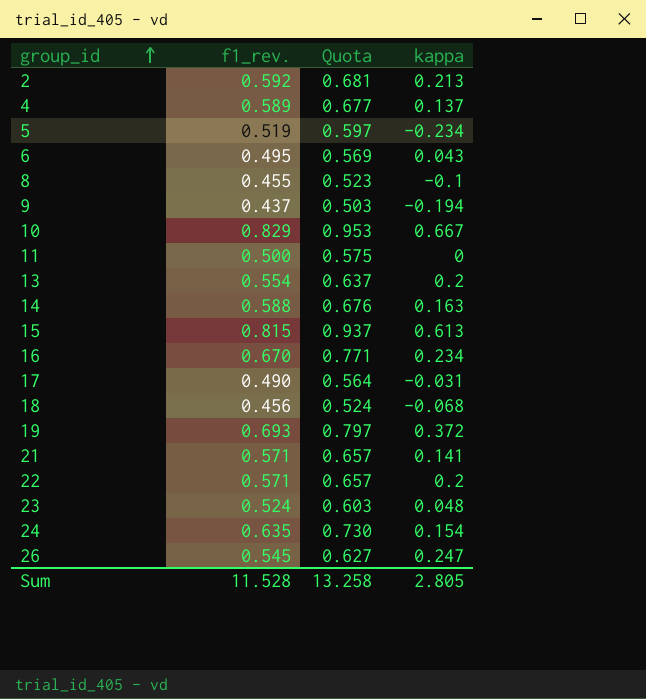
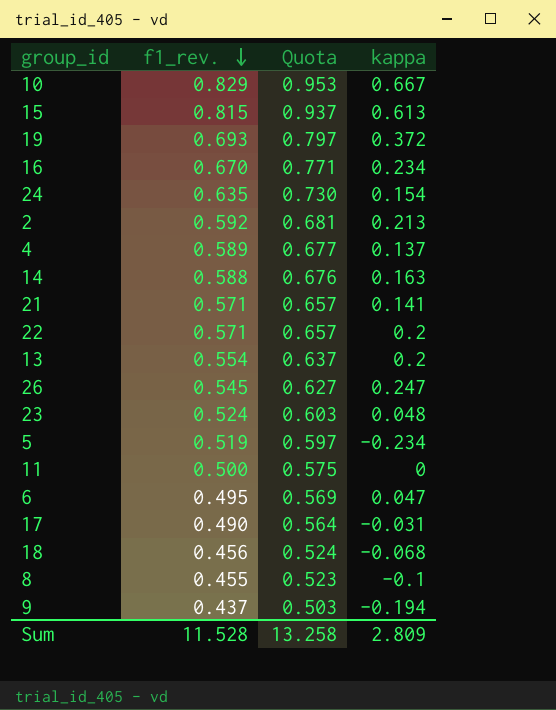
row order: group_id ascending -> f1_rev. descending
6 | kappa: 0.043 -> 0.047
Sum | kappa: 2.805 -> 2.809

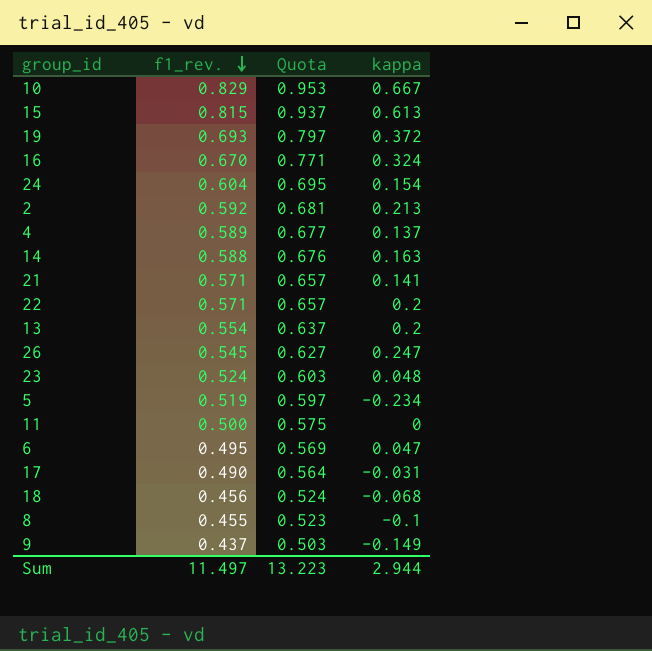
16 | kappa: 0.234 -> 0.324
24 | f1_rev.: 0.635 -> 0.604
24 | Quota: 0.730 -> 0.695
9 | kappa: -0.194 -> -0.149
Sum | f1_rev.: 11.528 -> 11.497
Sum | Quota: 13.258 -> 13.223
Sum | kappa: 2.809 -> 2.944

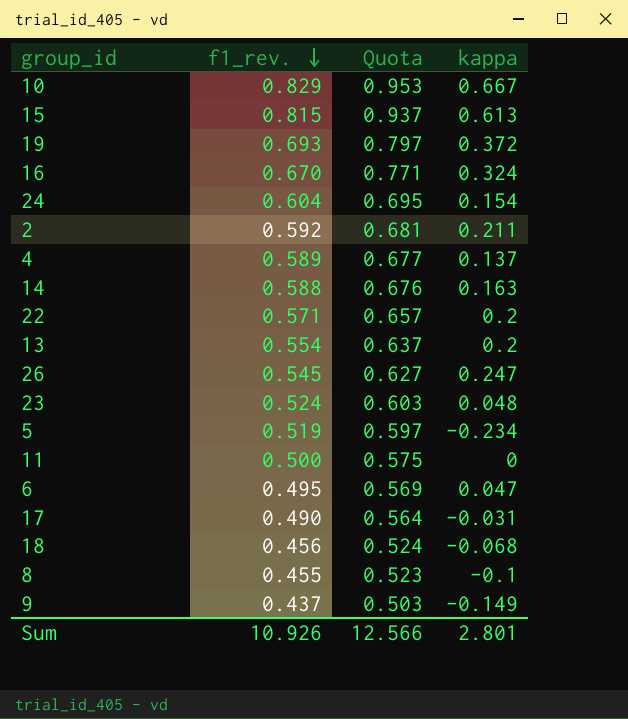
row 21: 0.571 | 0.657 | 0.141 -> none
2 | kappa: 0.213 -> 0.211
Sum | f1_rev.: 11.497 -> 10.926
Sum | Quota: 13.223 -> 12.566
Sum | kappa: 2.944 -> 2.801

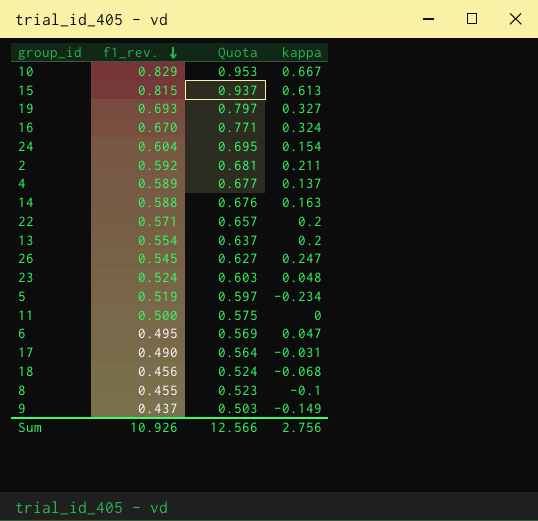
19 | kappa: 0.372 -> 0.327
Sum | kappa: 2.801 -> 2.756

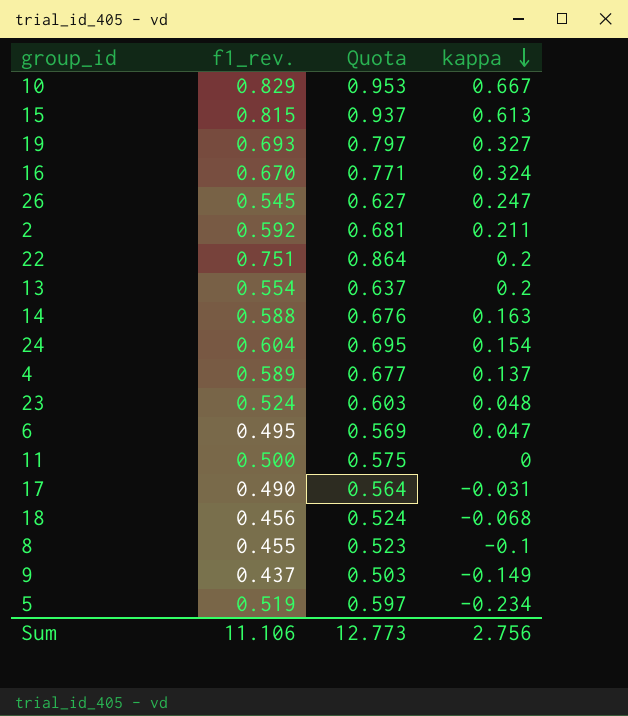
row order: f1_rev. descending -> kappa descending
22 | f1_rev.: 0.571 -> 0.751
22 | Quota: 0.657 -> 0.864
Sum | f1_rev.: 10.926 -> 11.106
Sum | Quota: 12.566 -> 12.773

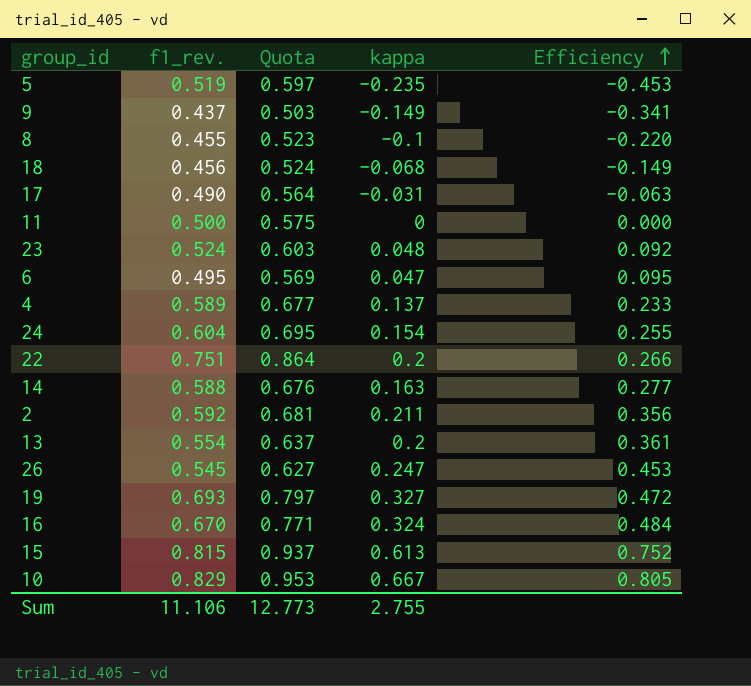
row order: kappa descending -> Efficiency ascending
column Efficiency | formula: none -> [kappa] / [f1_rev.]
5 | kappa: -0.234 -> -0.235
Sum | kappa: 2.756 -> 2.755

